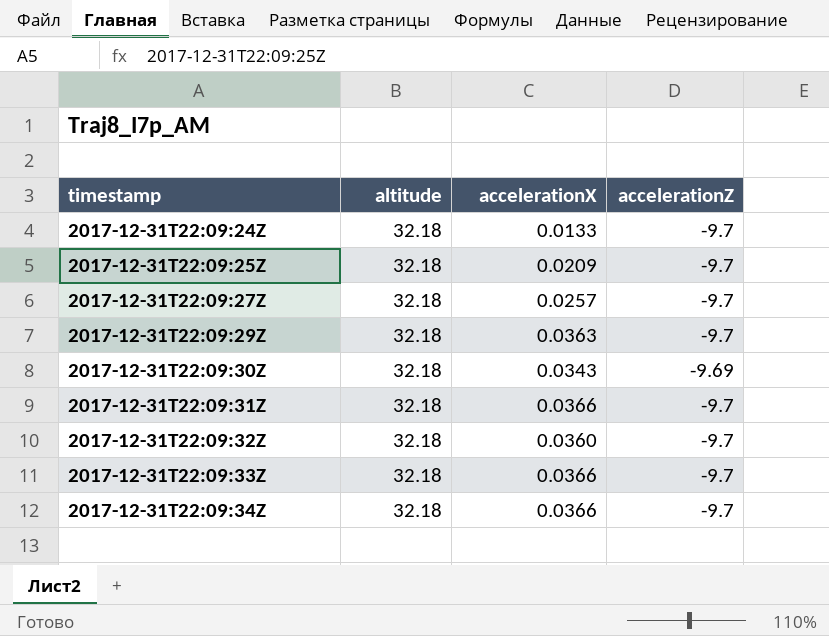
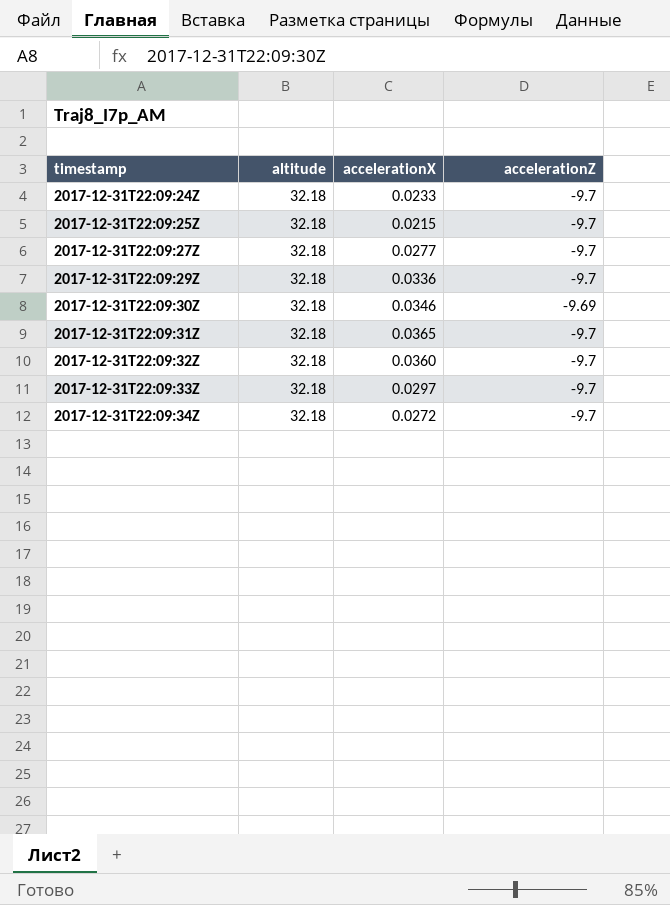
2017-12-31T22:09:24Z | accelerationX: 0.0133 -> 0.0233
2017-12-31T22:09:25Z | accelerationX: 0.0209 -> 0.0215
2017-12-31T22:09:27Z | accelerationX: 0.0257 -> 0.0277
2017-12-31T22:09:29Z | accelerationX: 0.0363 -> 0.0336
2017-12-31T22:09:30Z | accelerationX: 0.0343 -> 0.0346
2017-12-31T22:09:31Z | accelerationX: 0.0366 -> 0.0365
2017-12-31T22:09:33Z | accelerationX: 0.0366 -> 0.0297
2017-12-31T22:09:34Z | accelerationX: 0.0366 -> 0.0272

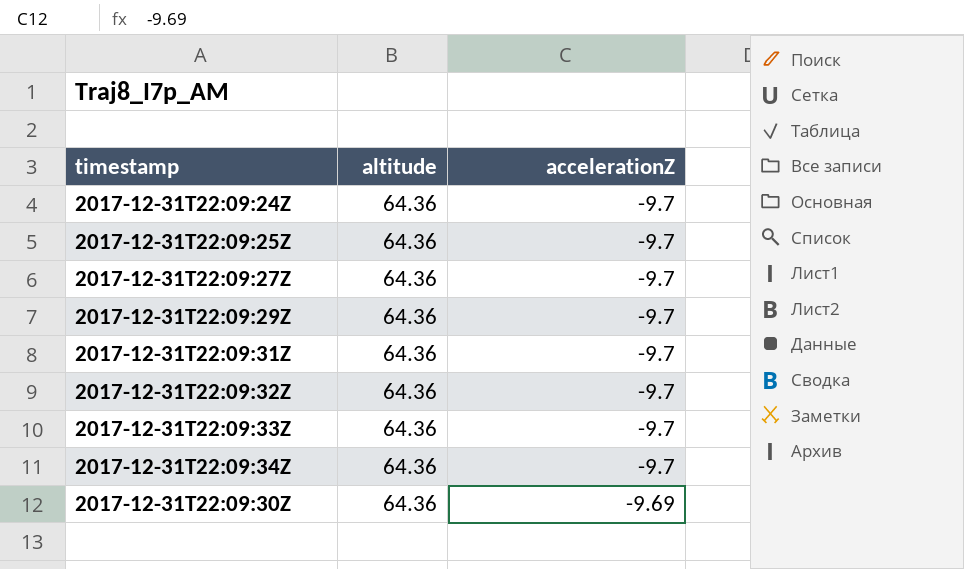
row order: timestamp ascending -> accelerationZ ascending
column accelerationX | position: 3 -> none
2017-12-31T22:09:24Z | altitude: 32.18 -> 64.36
2017-12-31T22:09:25Z | altitude: 32.18 -> 64.36
2017-12-31T22:09:27Z | altitude: 32.18 -> 64.36
2017-12-31T22:09:29Z | altitude: 32.18 -> 64.36
2017-12-31T22:09:31Z | altitude: 32.18 -> 64.36
2017-12-31T22:09:32Z | altitude: 32.18 -> 64.36
2017-12-31T22:09:33Z | altitude: 32.18 -> 64.36
2017-12-31T22:09:34Z | altitude: 32.18 -> 64.36
2017-12-31T22:09:30Z | altitude: 32.18 -> 64.36

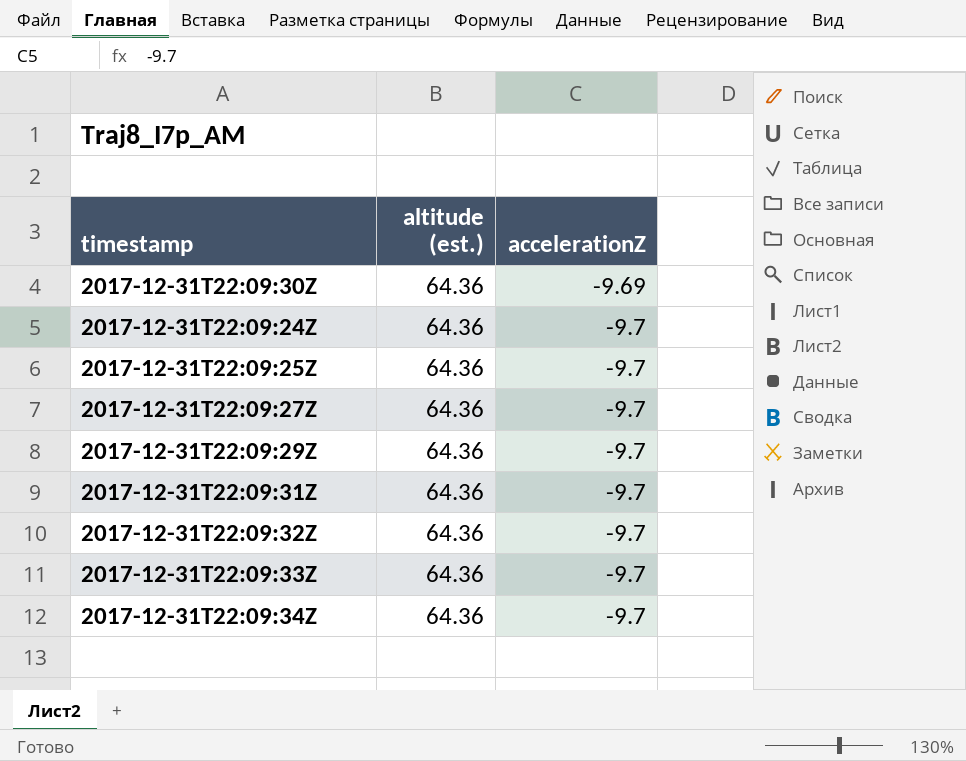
row order: accelerationZ ascending -> accelerationZ descending
column name: altitude -> altitude (est.)

